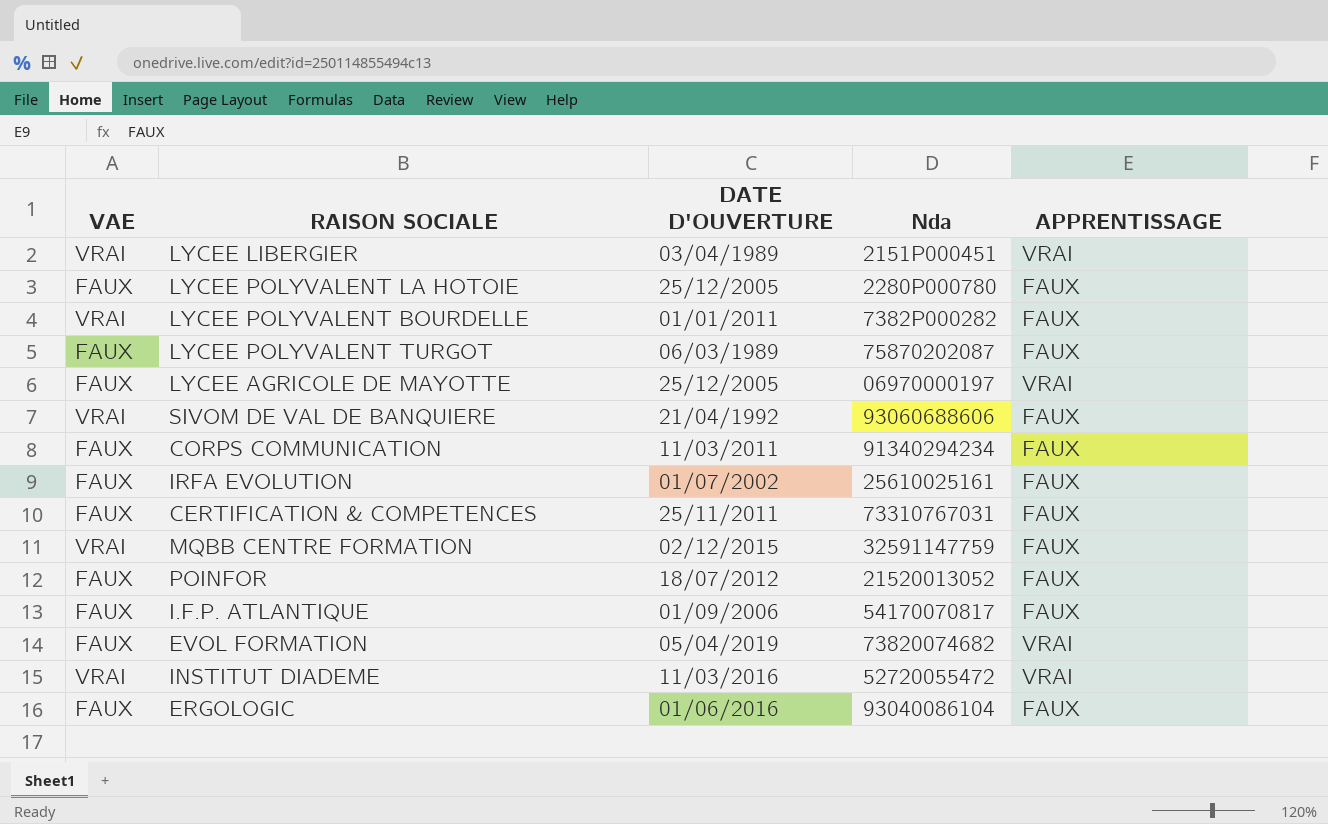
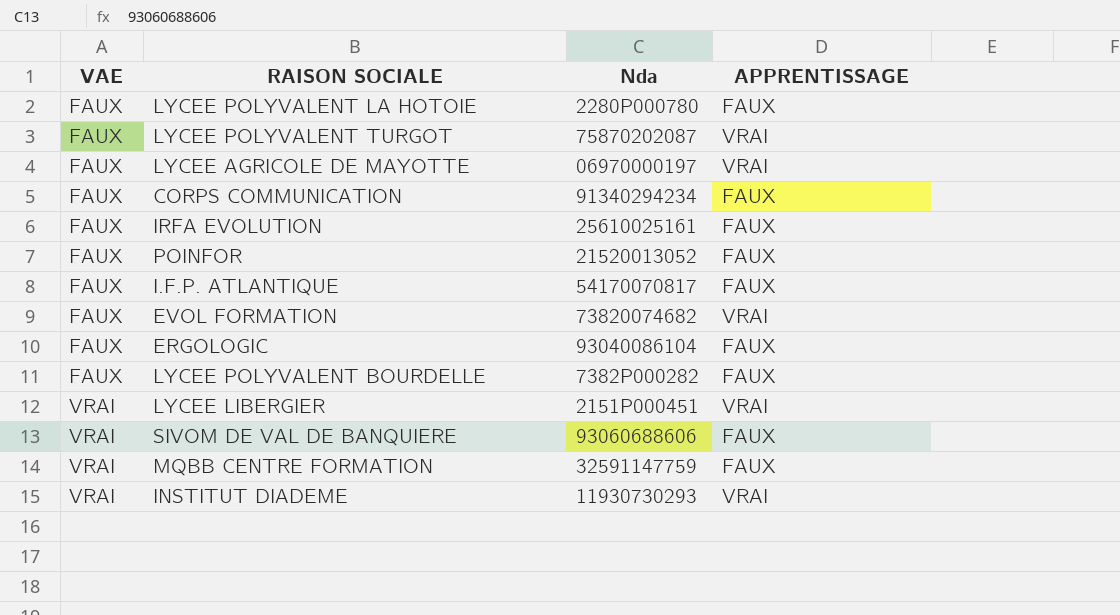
row order: none -> VAE ascending
column DATE D'OUVERTURE | position: 3 -> none
row CERTIFICATION & COMPETENCES: FAUX | 25/11/2011 | 73310767031 | FAUX -> none
LYCEE POLYVALENT TURGOT | APPRENTISSAGE: FAUX -> VRAI
LYCEE POLYVALENT BOURDELLE | VAE: VRAI -> FAUX
INSTITUT DIADEME | Nda: 52720055472 -> 11930730293

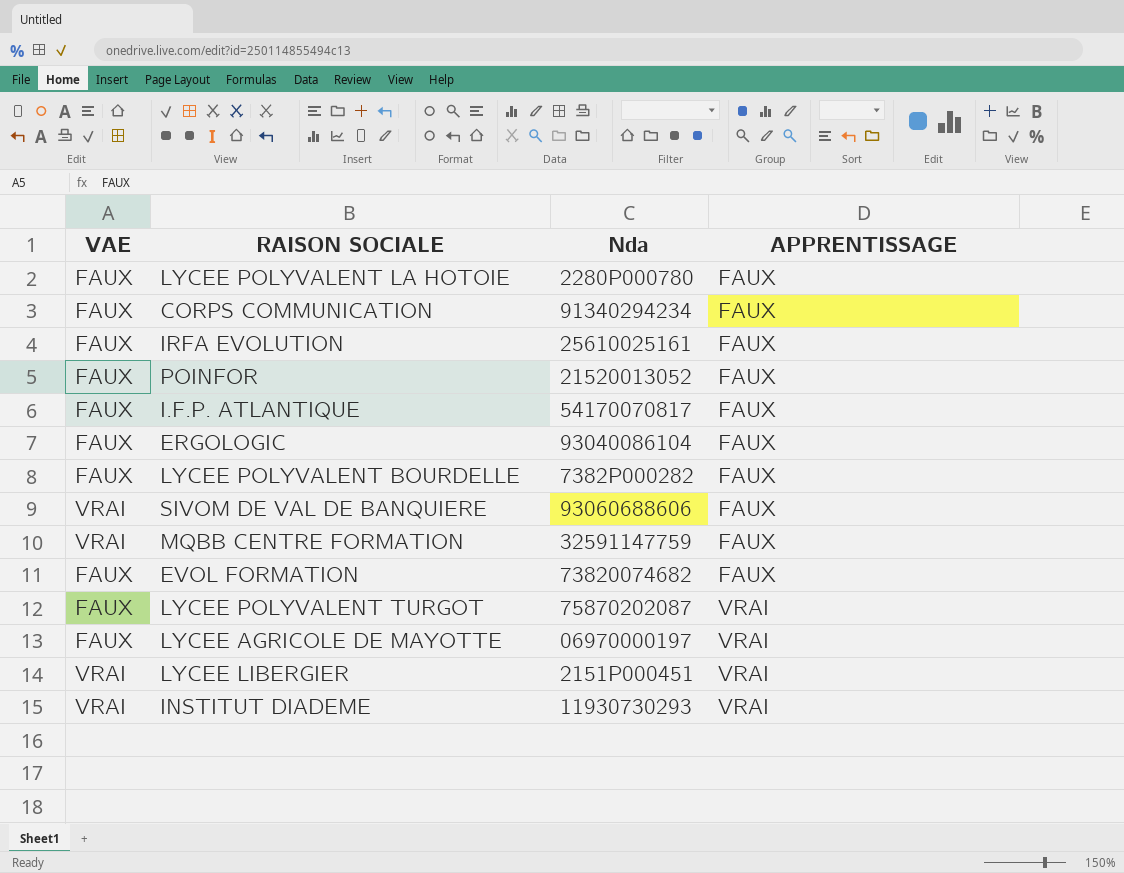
row order: VAE ascending -> APPRENTISSAGE ascending
EVOL FORMATION | APPRENTISSAGE: VRAI -> FAUX

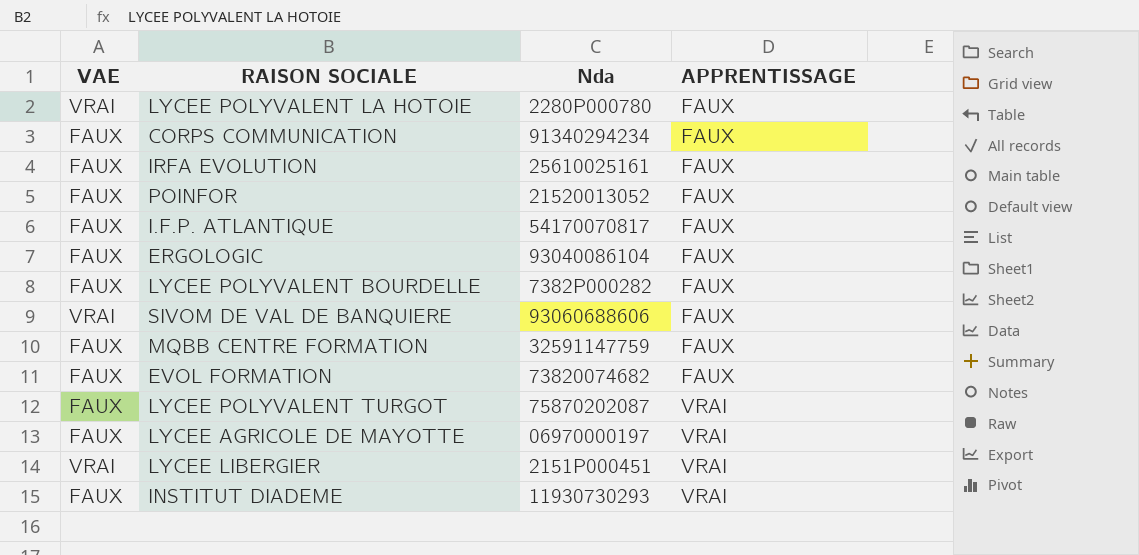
LYCEE POLYVALENT LA HOTOIE | VAE: FAUX -> VRAI
MQBB CENTRE FORMATION | VAE: VRAI -> FAUX
INSTITUT DIADEME | VAE: VRAI -> FAUX

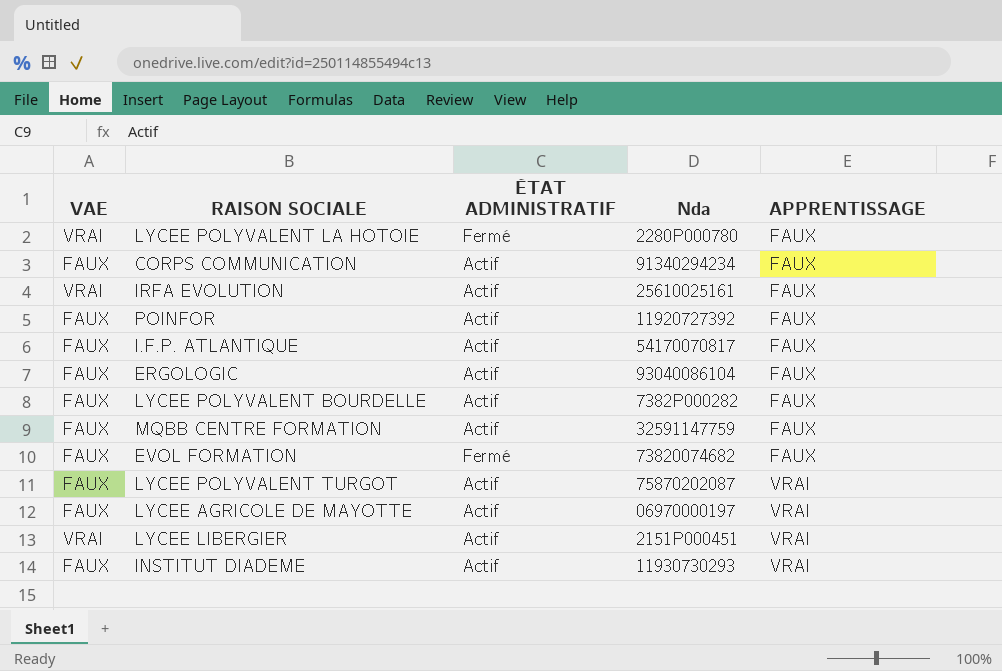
column ÉTAT ADMINISTRATIF | position: none -> 3
row SIVOM DE VAL DE BANQUIERE: VRAI | 93060688606 | FAUX -> none
IRFA EVOLUTION | VAE: FAUX -> VRAI
POINFOR | Nda: 21520013052 -> 11920727392

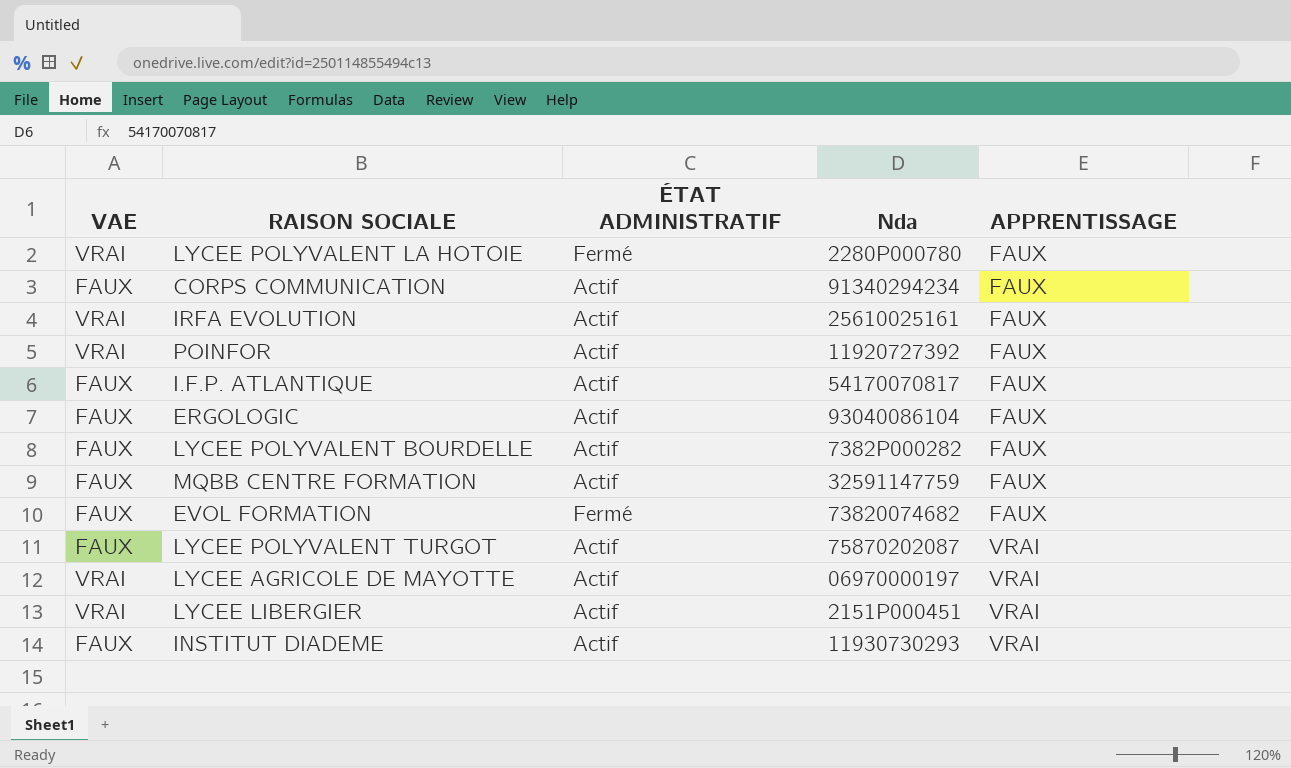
POINFOR | VAE: FAUX -> VRAI
LYCEE AGRICOLE DE MAYOTTE | VAE: FAUX -> VRAI

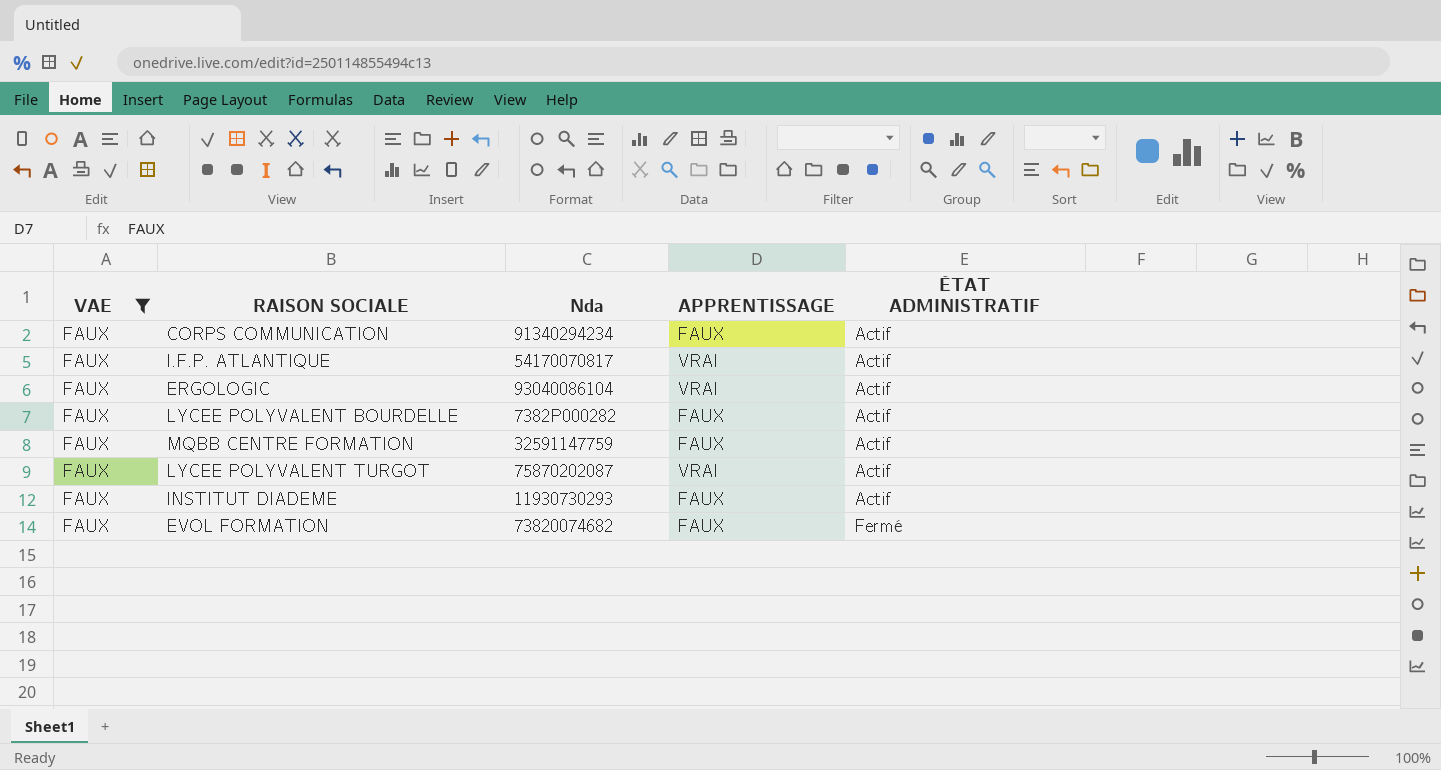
filter: none -> VAE = FAUX
row order: APPRENTISSAGE ascending -> ÉTAT ADMINISTRATIF ascending
column ÉTAT ADMINISTRATIF | position: 3 -> 5
I.F.P. ATLANTIQUE | APPRENTISSAGE: FAUX -> VRAI
ERGOLOGIC | APPRENTISSAGE: FAUX -> VRAI
INSTITUT DIADEME | APPRENTISSAGE: VRAI -> FAUX

